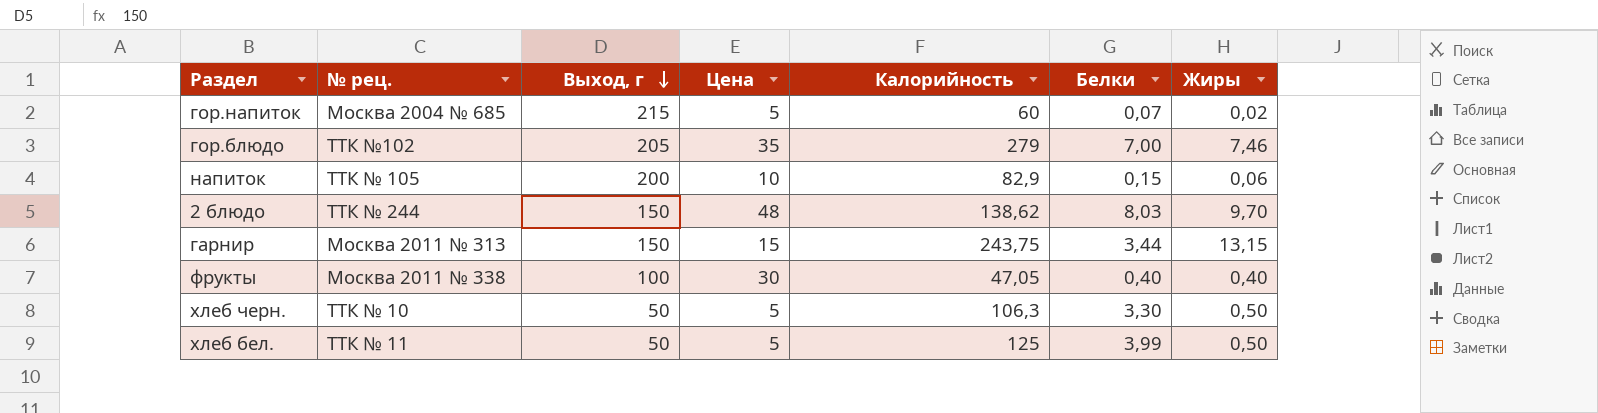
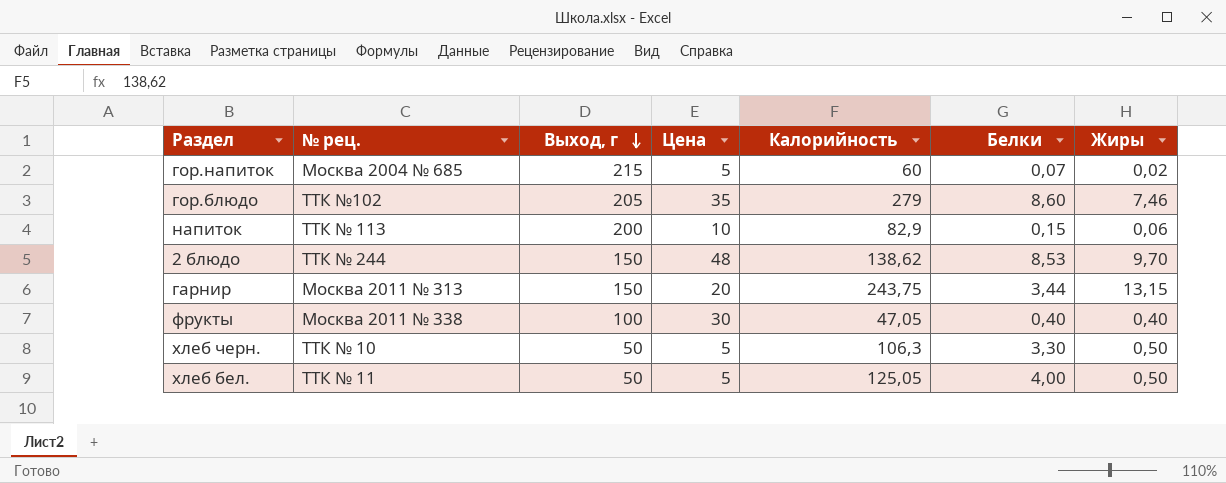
гор.блюдо | Белки: 7,00 -> 8,60
напиток | № рец.: ТТК № 105 -> ТТК № 113
2 блюдо | Белки: 8,03 -> 8,53
гарнир | Цена: 15 -> 20
хлеб бел. | Калорийность: 125 -> 125,05
хлеб бел. | Белки: 3,99 -> 4,00

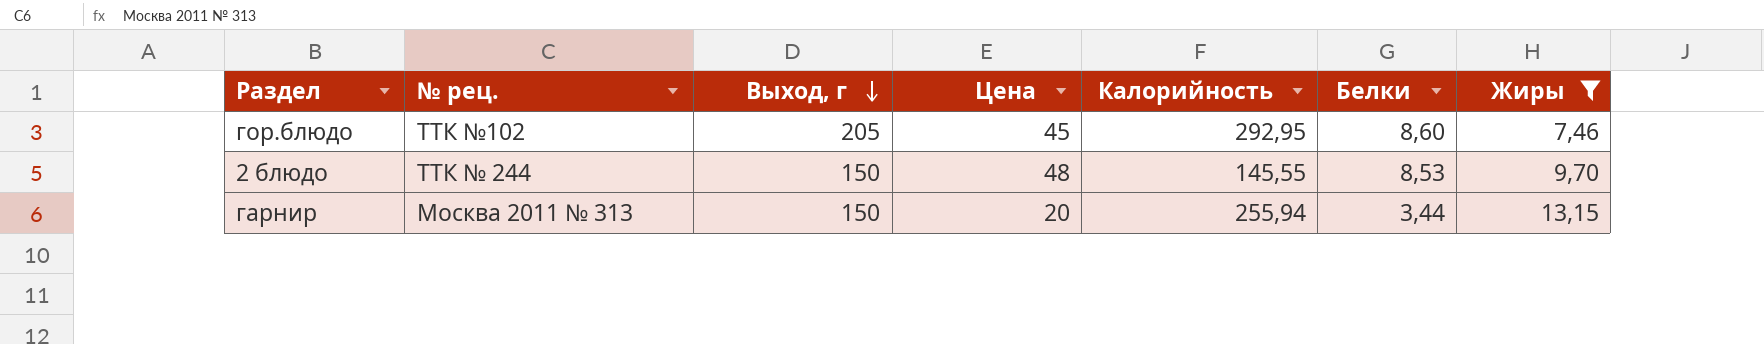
filter: none -> Жиры >= 7,46
гор.блюдо | Цена: 35 -> 45
гор.блюдо | Калорийность: 279 -> 292,95
2 блюдо | Калорийность: 138,62 -> 145,55
гарнир | Калорийность: 243,75 -> 255,94

